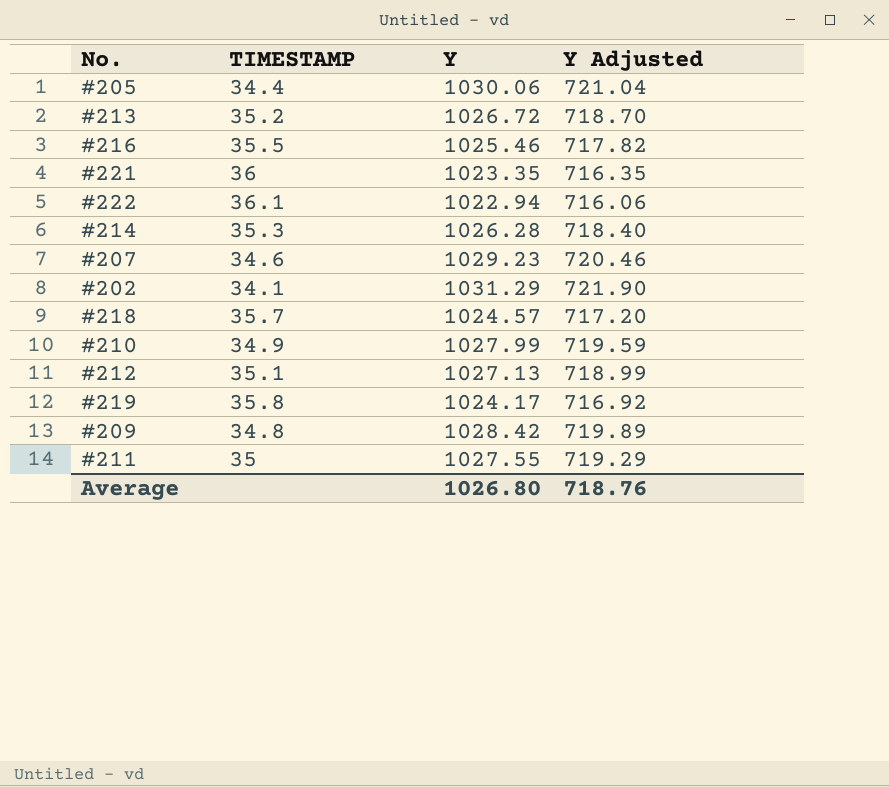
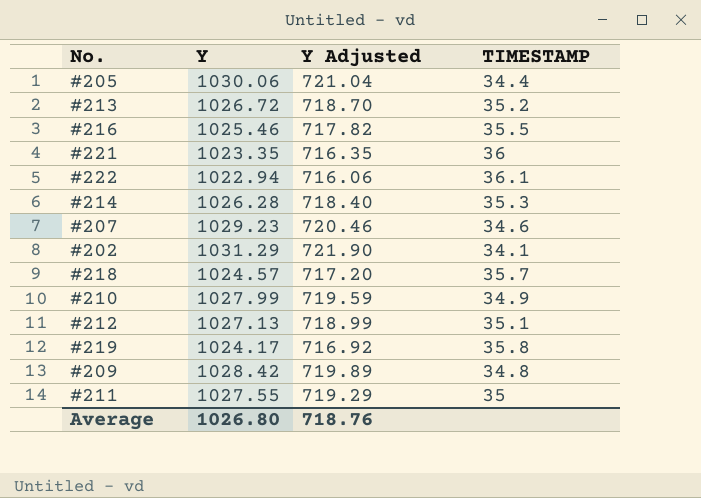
column TIMESTAMP | position: 2 -> 4

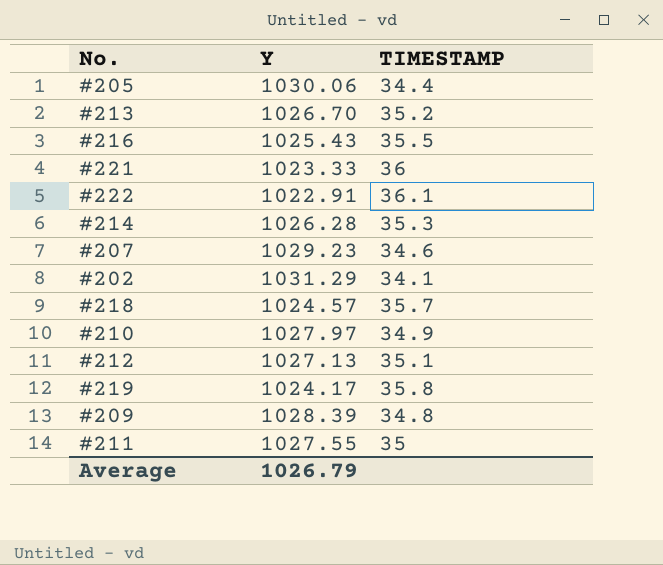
column Y Adjusted | formula: [Y] * 0.7 -> none
#213 | Y: 1026.72 -> 1026.70
#216 | Y: 1025.46 -> 1025.43
#221 | Y: 1023.35 -> 1023.33
#222 | Y: 1022.94 -> 1022.91
#210 | Y: 1027.99 -> 1027.97
#209 | Y: 1028.42 -> 1028.39
Average | Y: 1026.80 -> 1026.79

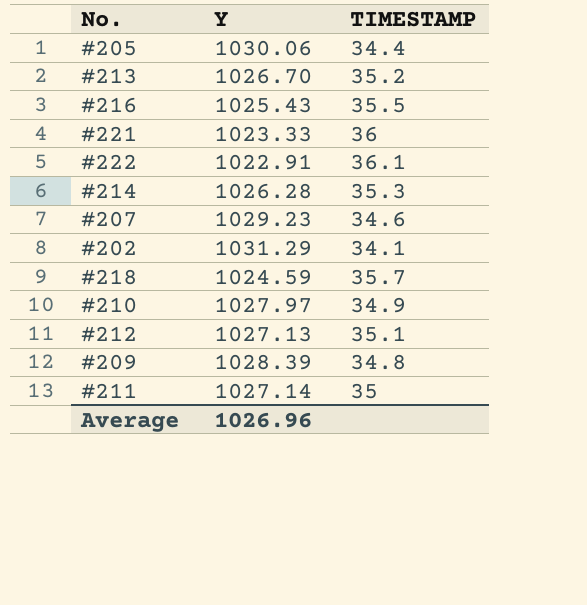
row #219: 1024.17 | 35.8 -> none
#218 | Y: 1024.57 -> 1024.59
#211 | Y: 1027.55 -> 1027.14
Average | Y: 1026.79 -> 1026.96

